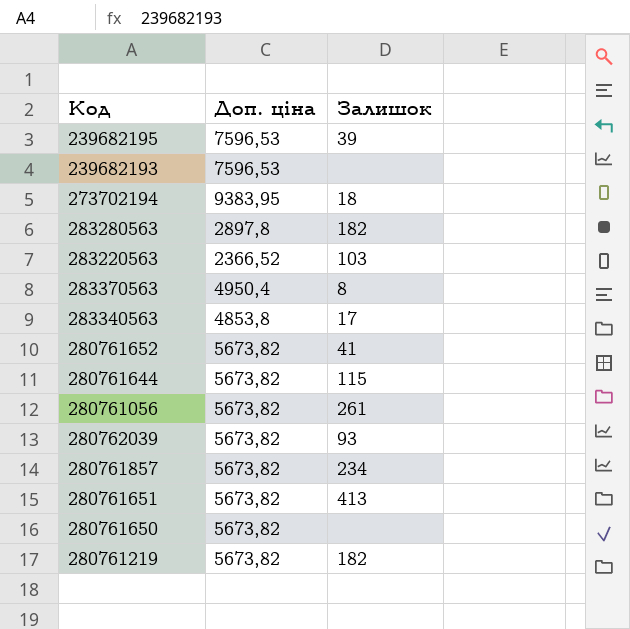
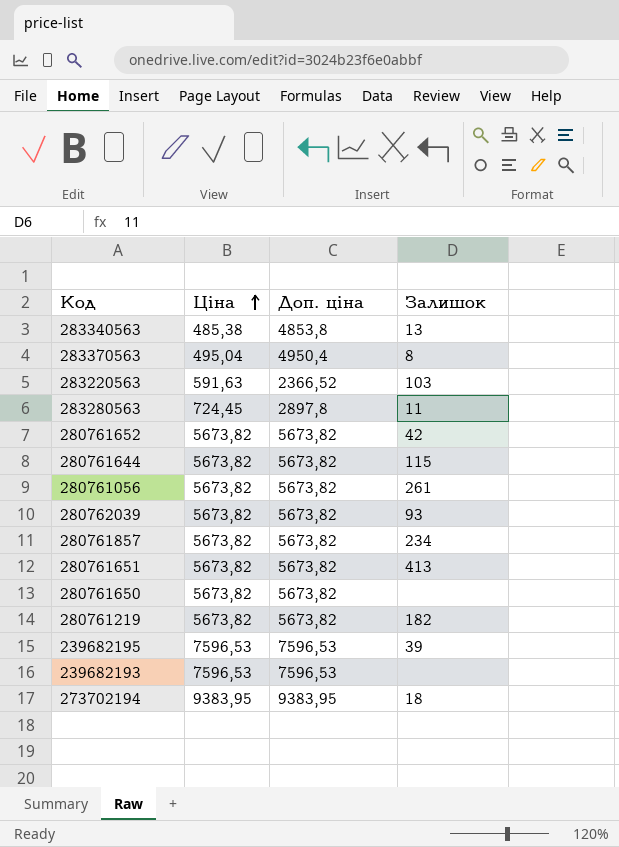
row order: none -> Ціна ascending
column Ціна | position: none -> 2
283340563 | Залишок: 17 -> 13
283280563 | Залишок: 182 -> 11
280761652 | Залишок: 41 -> 42

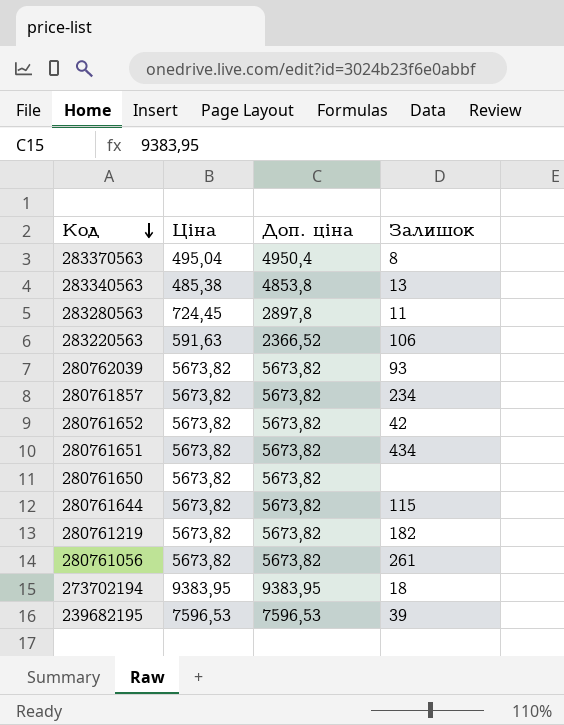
row order: Ціна ascending -> Код descending
row 239682193: 7596,53 | 7596,53 | none -> none
283220563 | Залишок: 103 -> 106
280761651 | Залишок: 413 -> 434

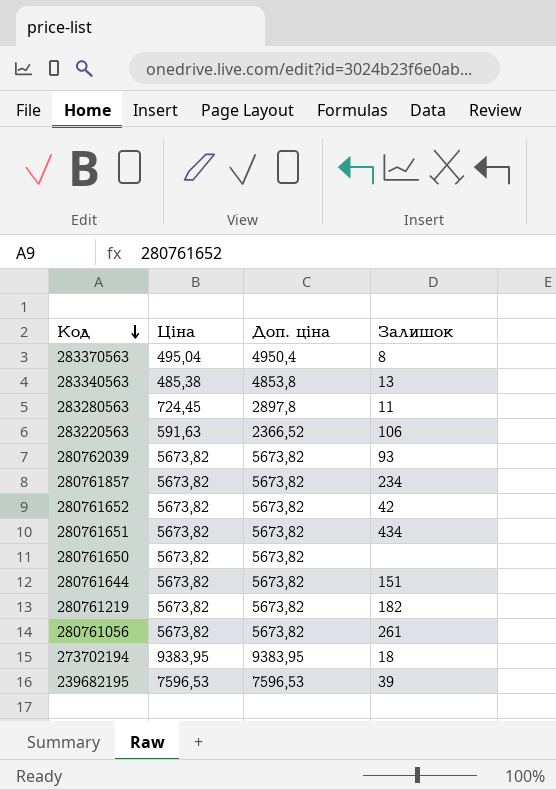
280761644 | Залишок: 115 -> 151

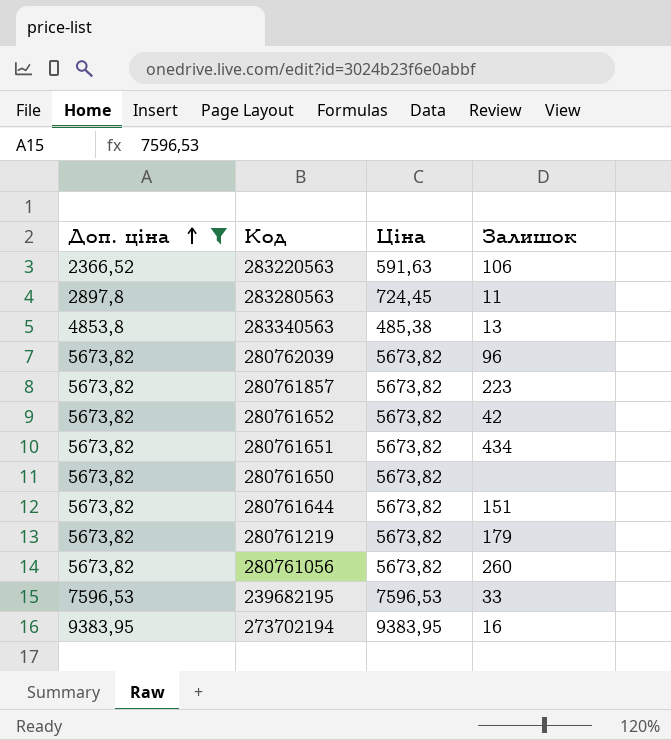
filter: none -> Доп. ціна != 4950,4
row order: Код descending -> Доп. ціна ascending
column Доп. ціна | position: 3 -> 1
280762039 | Залишок: 93 -> 96
280761857 | Залишок: 234 -> 223
280761219 | Залишок: 182 -> 179
280761056 | Залишок: 261 -> 260
239682195 | Залишок: 39 -> 33
273702194 | Залишок: 18 -> 16

